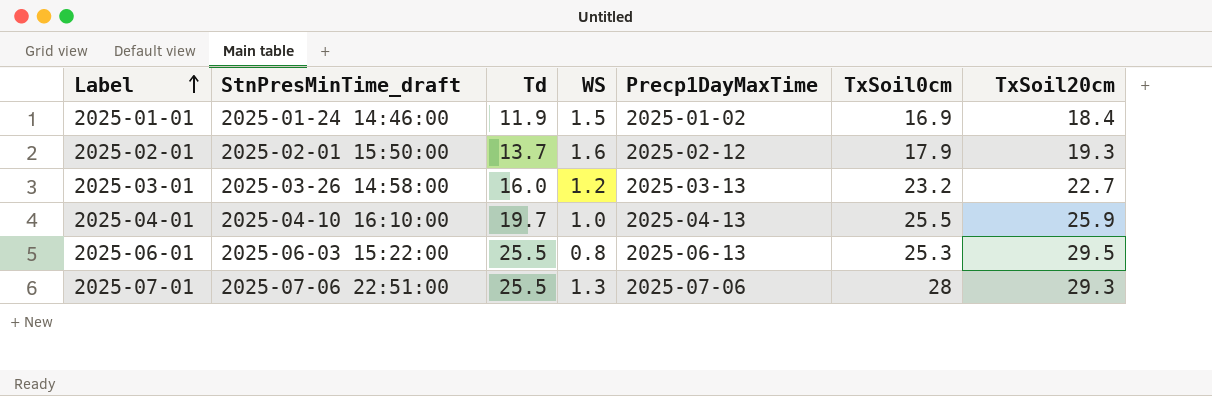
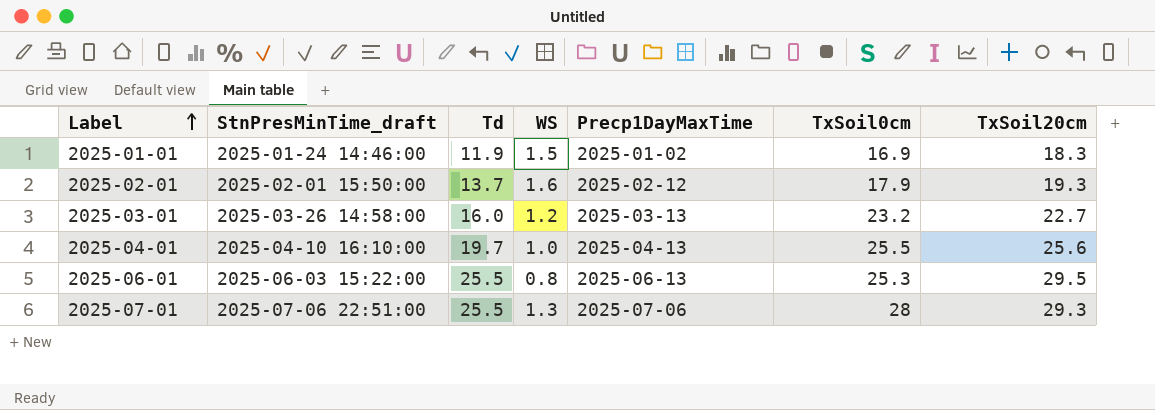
2025-01-01 | TxSoil20cm: 18.4 -> 18.3
2025-04-01 | TxSoil20cm: 25.9 -> 25.6

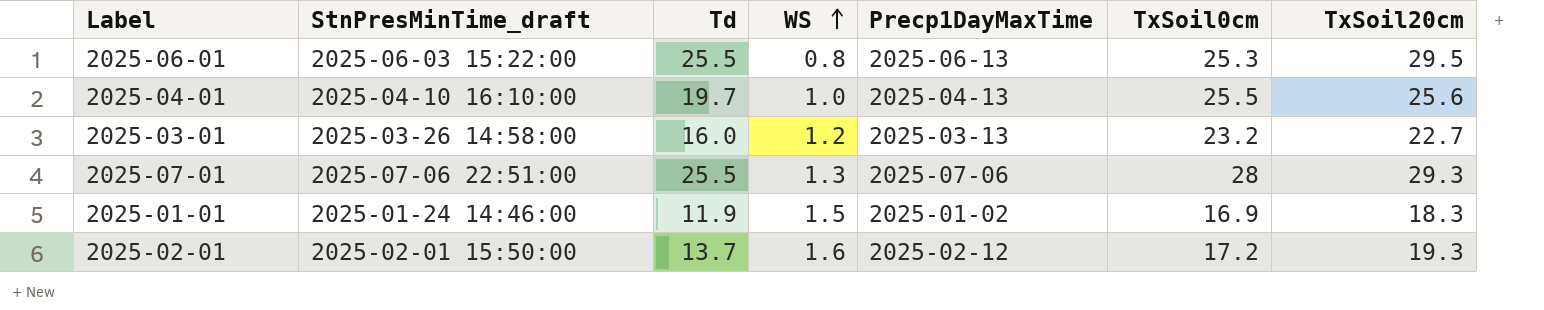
row order: Label ascending -> WS ascending
2025-02-01 | TxSoil0cm: 17.9 -> 17.2

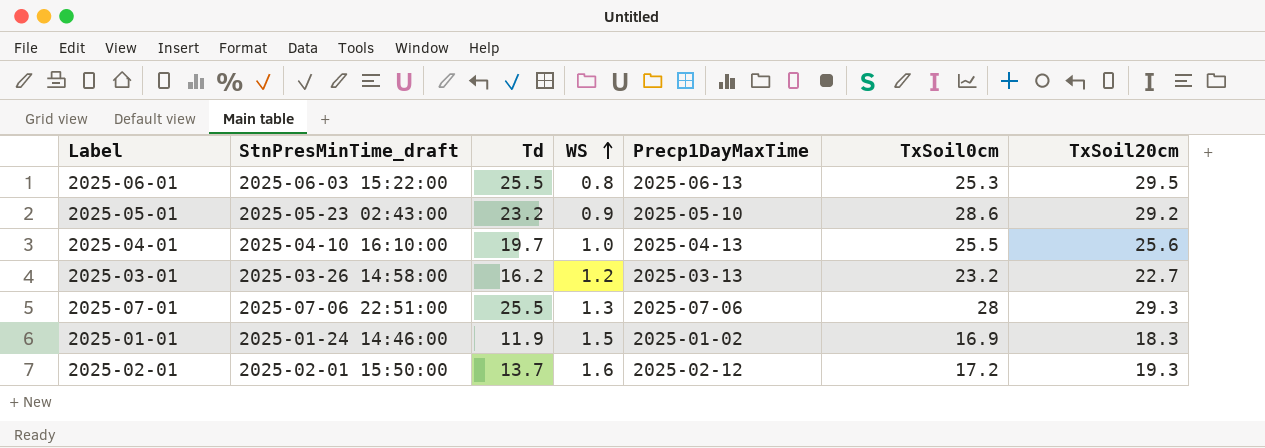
row 2025-05-01: none -> 2025-05-23 02:43:00 | 23.2 | 0.9 | 2025-05-10 | 28.6 | 29.2
2025-03-01 | Td: 16.0 -> 16.2

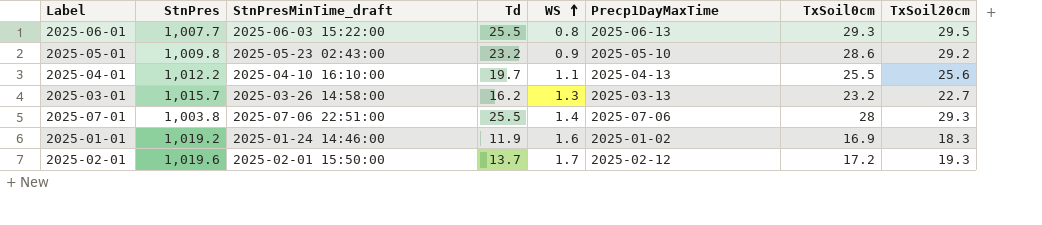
column StnPres | position: none -> 2
2025-06-01 | TxSoil0cm: 25.3 -> 29.3
2025-04-01 | WS: 1.0 -> 1.1
2025-03-01 | WS: 1.2 -> 1.3
2025-07-01 | WS: 1.3 -> 1.4
2025-01-01 | WS: 1.5 -> 1.6
2025-02-01 | WS: 1.6 -> 1.7

